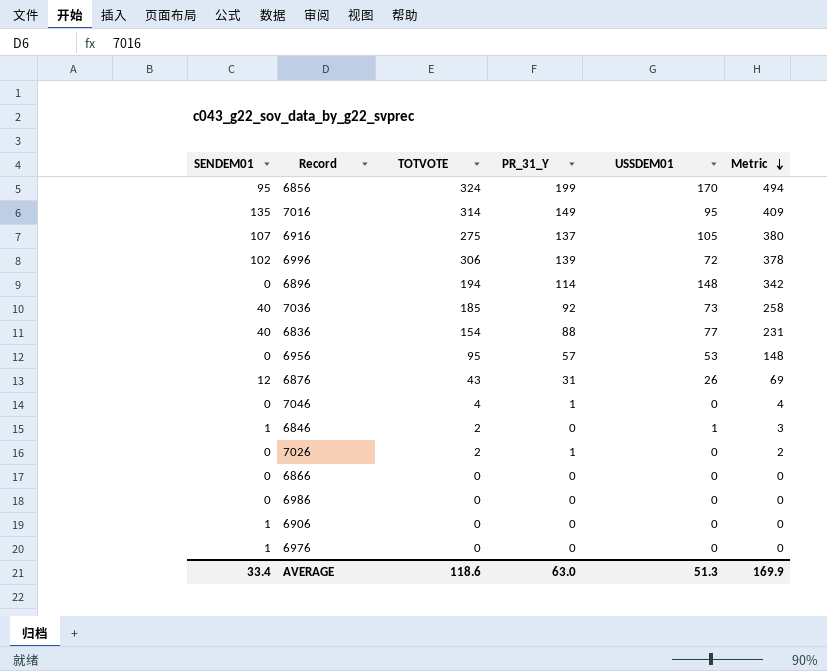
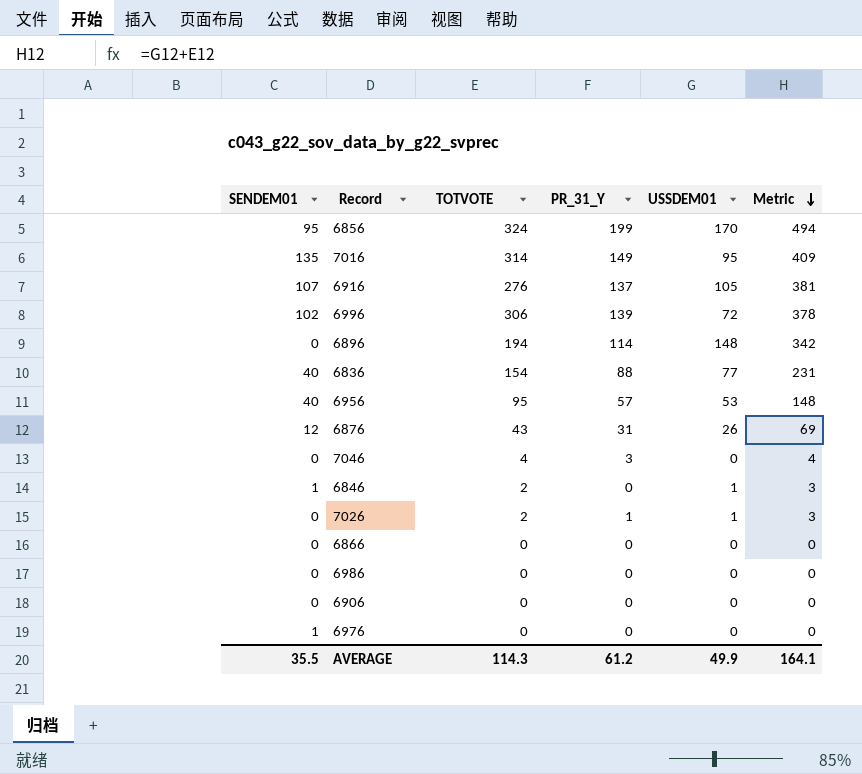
row 7036: 40 | 185 | 92 | 73 | 258 -> none
6916 | TOTVOTE: 275 -> 276
6916 | Metric: 380 -> 381
6956 | SENDEM01: 0 -> 40
7046 | PR_31_Y: 1 -> 3
7026 | USSDEM01: 0 -> 1
7026 | Metric: 2 -> 3
6906 | SENDEM01: 1 -> 0
AVERAGE | SENDEM01: 33.4 -> 35.5
AVERAGE | TOTVOTE: 118.6 -> 114.3
AVERAGE | PR_31_Y: 63.0 -> 61.2
AVERAGE | USSDEM01: 51.3 -> 49.9
AVERAGE | Metric: 169.9 -> 164.1

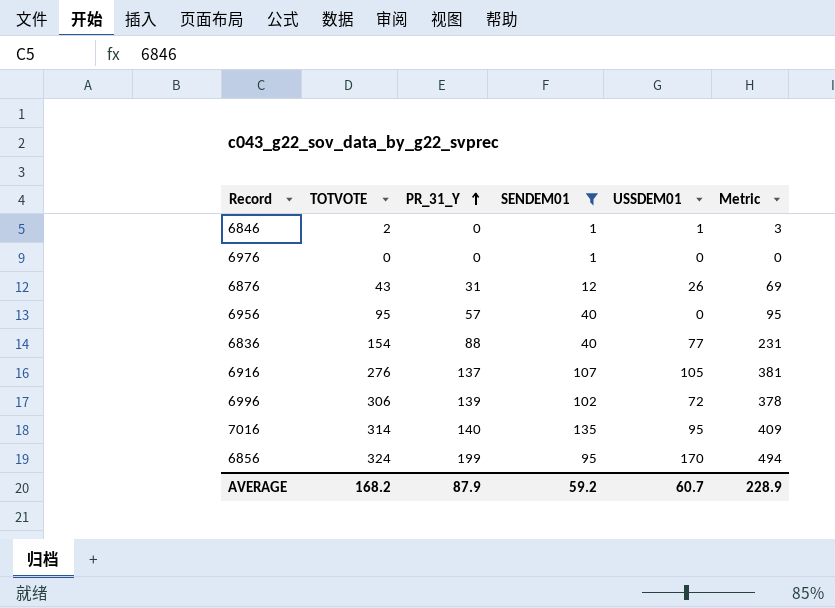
filter: none -> SENDEM01 != 0
row order: Metric descending -> PR_31_Y ascending
column SENDEM01 | position: 1 -> 4
6956 | USSDEM01: 53 -> 0
6956 | Metric: 148 -> 95
7016 | PR_31_Y: 149 -> 140
AVERAGE | TOTVOTE: 114.3 -> 168.2
AVERAGE | PR_31_Y: 61.2 -> 87.9
AVERAGE | SENDEM01: 35.5 -> 59.2
AVERAGE | USSDEM01: 49.9 -> 60.7
AVERAGE | Metric: 164.1 -> 228.9

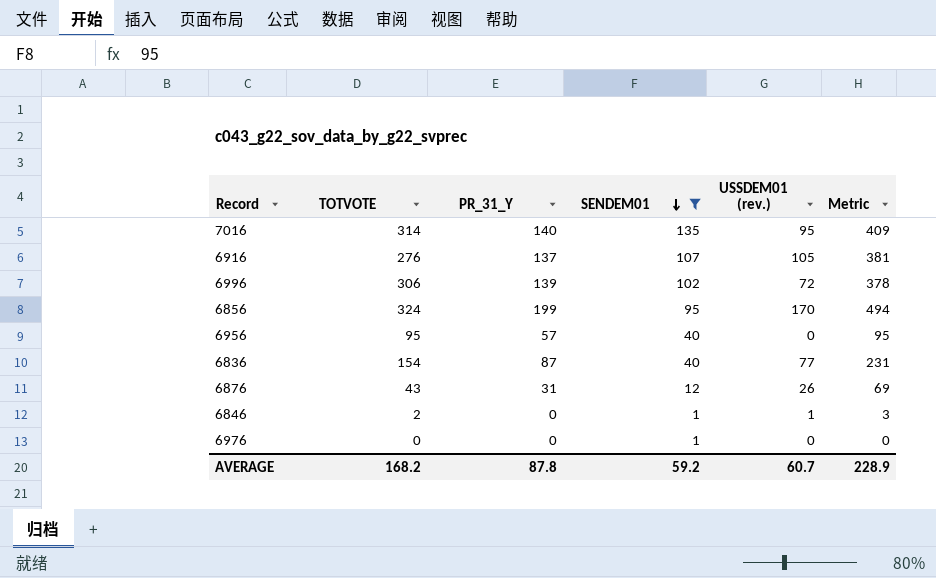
row order: PR_31_Y ascending -> SENDEM01 descending
column name: USSDEM01 -> USSDEM01 (rev.)
6836 | PR_31_Y: 88 -> 87
AVERAGE | PR_31_Y: 87.9 -> 87.8

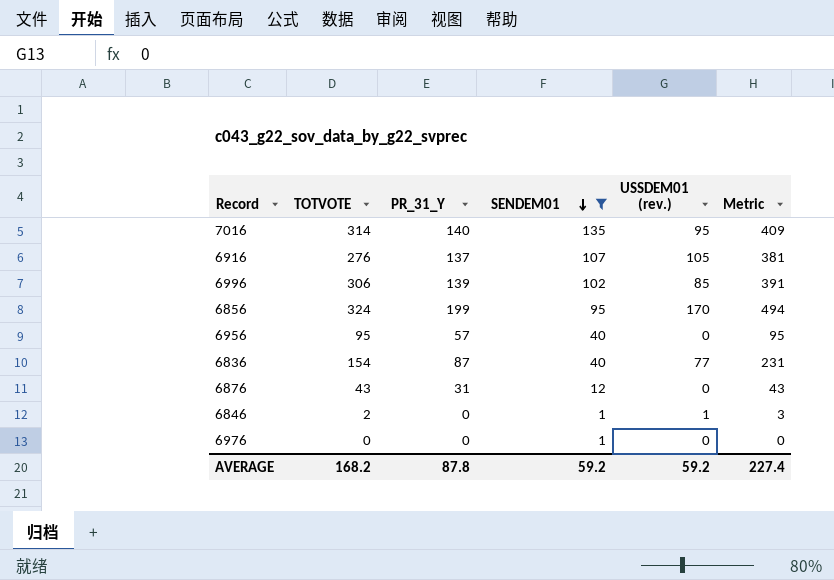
6996 | USSDEM01 (rev.): 72 -> 85
6996 | Metric: 378 -> 391
6876 | USSDEM01 (rev.): 26 -> 0
6876 | Metric: 69 -> 43
AVERAGE | USSDEM01 (rev.): 60.7 -> 59.2
AVERAGE | Metric: 228.9 -> 227.4

